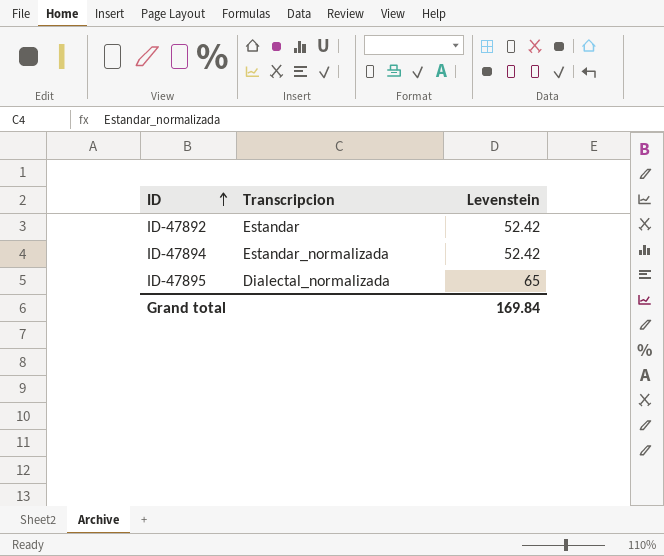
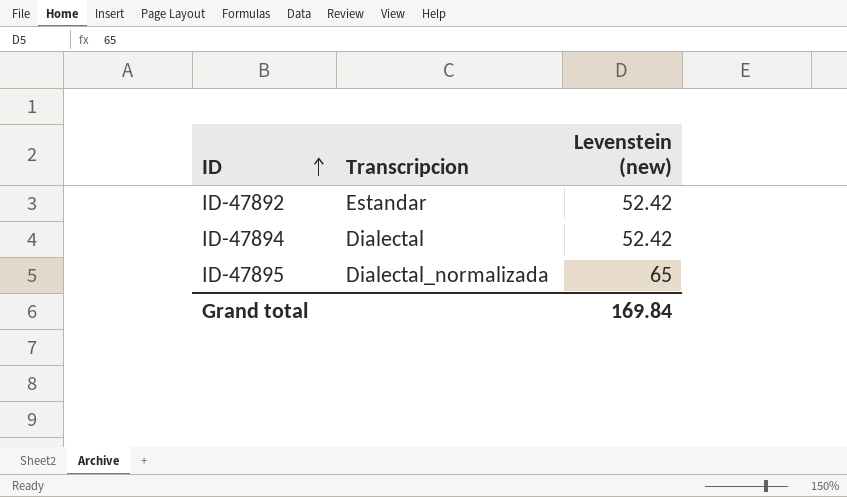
column name: Levenstein -> Levenstein (new)
ID-47894 | Transcripcion: Estandar_normalizada -> Dialectal

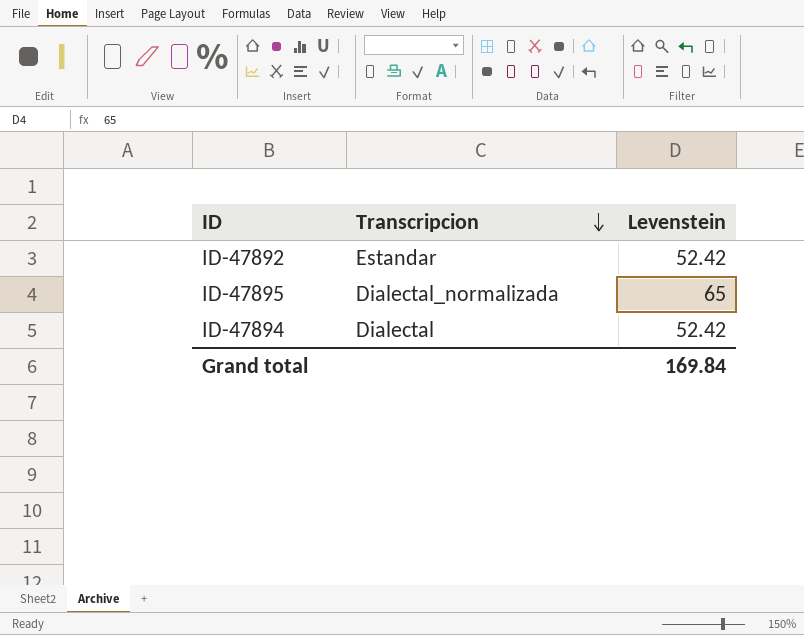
row order: ID ascending -> Transcripcion descending
column name: Levenstein (new) -> Levenstein

